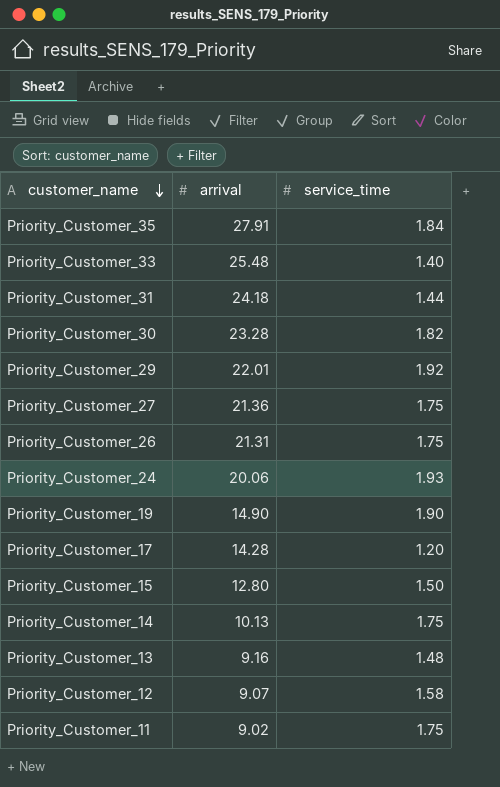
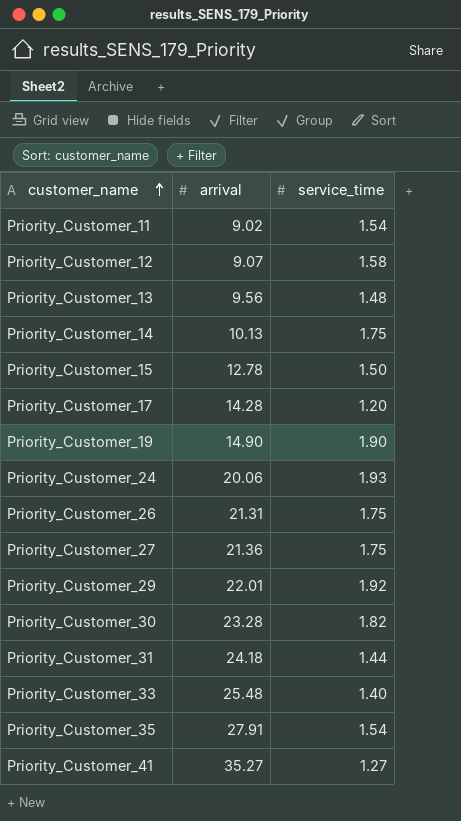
row order: customer_name descending -> customer_name ascending
Priority_Customer_11 | service_time: 1.75 -> 1.54
Priority_Customer_13 | arrival: 9.16 -> 9.56
Priority_Customer_15 | arrival: 12.80 -> 12.78
Priority_Customer_35 | service_time: 1.84 -> 1.54
row Priority_Customer_41: none -> 35.27 | 1.27

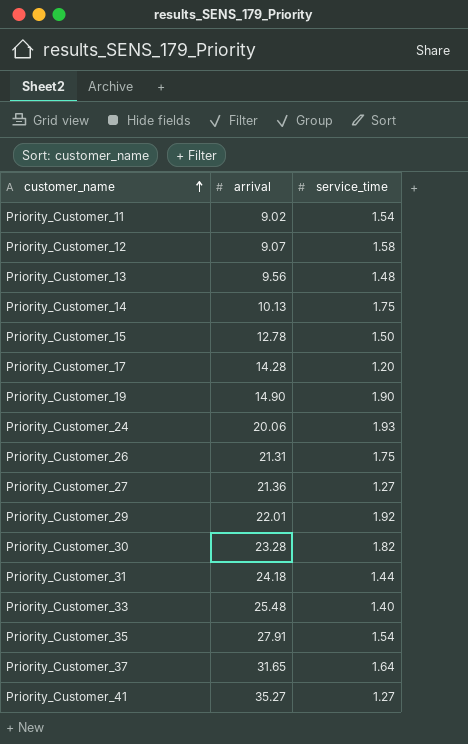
Priority_Customer_27 | service_time: 1.75 -> 1.27
row Priority_Customer_37: none -> 31.65 | 1.64

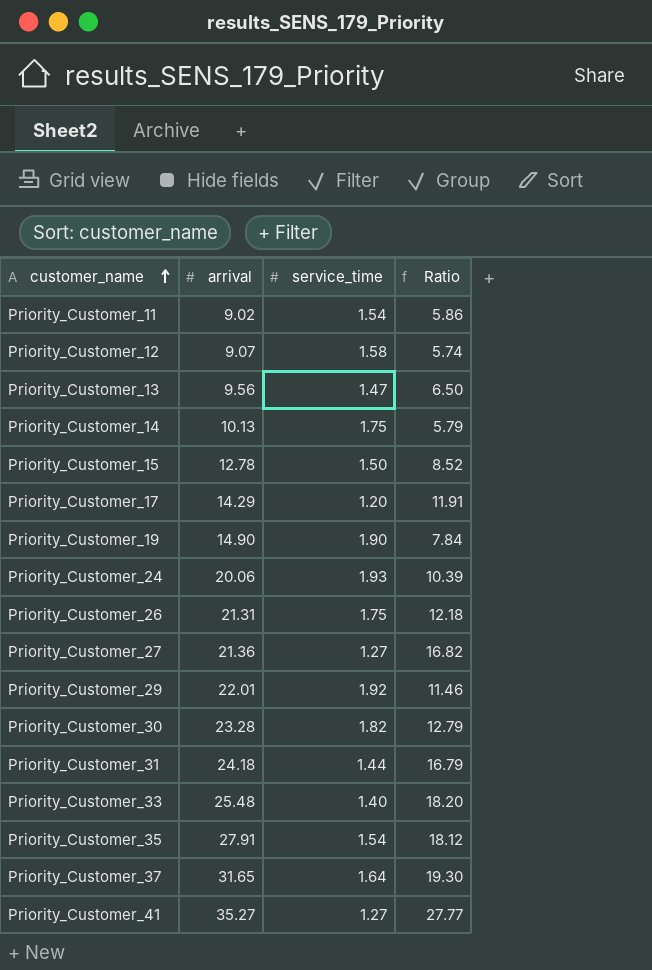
column Ratio | formula: none -> [arrival] / [service_time]
Priority_Customer_13 | service_time: 1.48 -> 1.47
Priority_Customer_17 | arrival: 14.28 -> 14.29

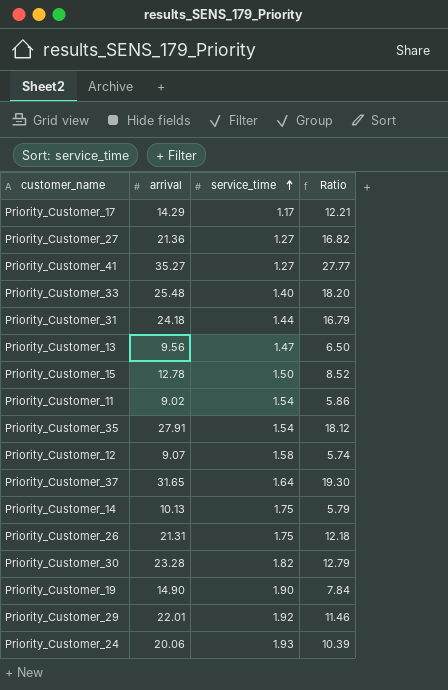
row order: customer_name ascending -> service_time ascending
Priority_Customer_17 | service_time: 1.20 -> 1.17
Priority_Customer_17 | Ratio: 11.91 -> 12.21

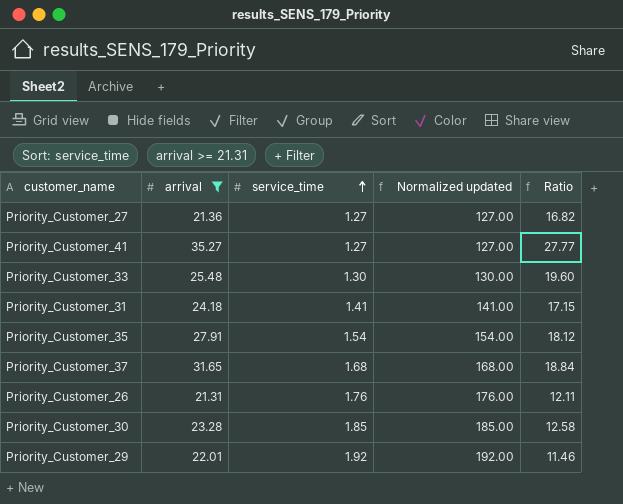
filter: none -> arrival >= 21.31
column Normalized updated | formula: none -> [service_time] * 100
Priority_Customer_33 | service_time: 1.40 -> 1.30
Priority_Customer_33 | Ratio: 18.20 -> 19.60
Priority_Customer_31 | service_time: 1.44 -> 1.41
Priority_Customer_31 | Ratio: 16.79 -> 17.15
Priority_Customer_37 | service_time: 1.64 -> 1.68
Priority_Customer_37 | Ratio: 19.30 -> 18.84
Priority_Customer_26 | service_time: 1.75 -> 1.76
Priority_Customer_26 | Ratio: 12.18 -> 12.11
Priority_Customer_30 | service_time: 1.82 -> 1.85
Priority_Customer_30 | Ratio: 12.79 -> 12.58

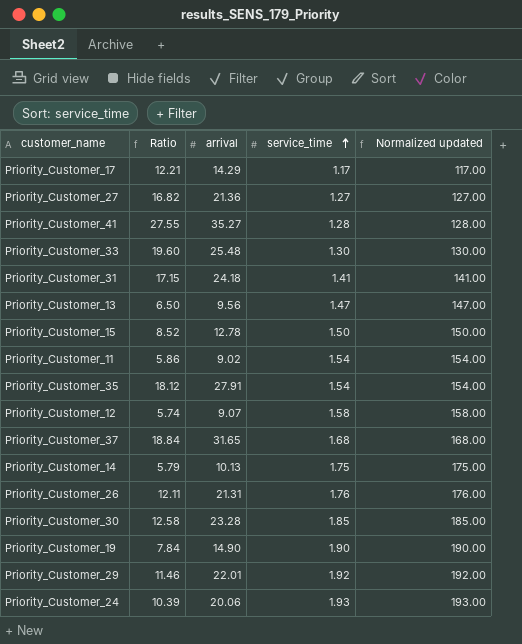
filter: arrival >= 21.31 -> none
column Ratio | position: 5 -> 2
Priority_Customer_41 | Ratio: 27.77 -> 27.55
Priority_Customer_41 | service_time: 1.27 -> 1.28
Priority_Customer_41 | Normalized updated: 127.00 -> 128.00

